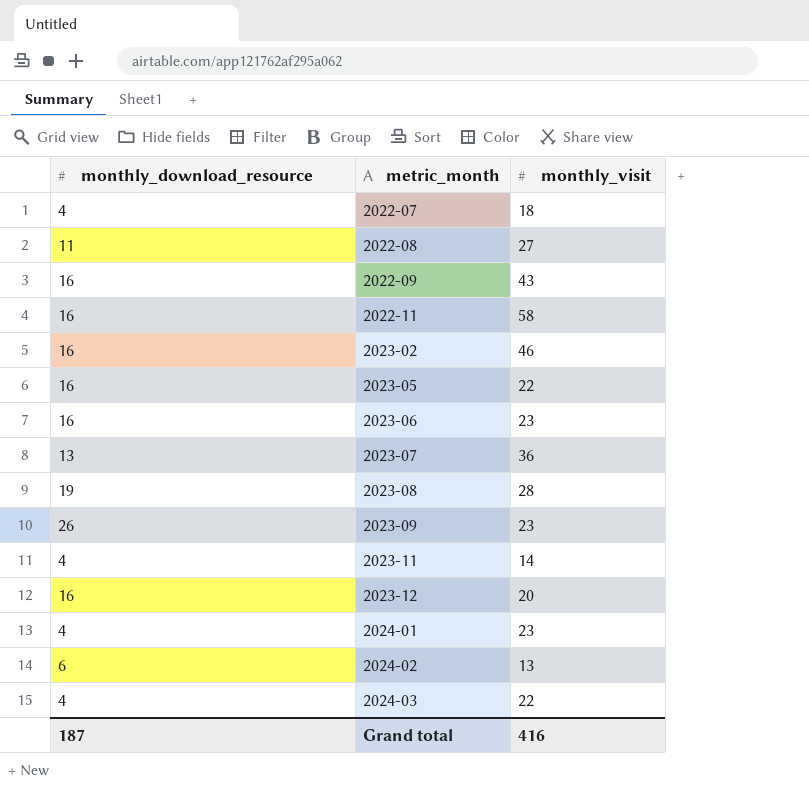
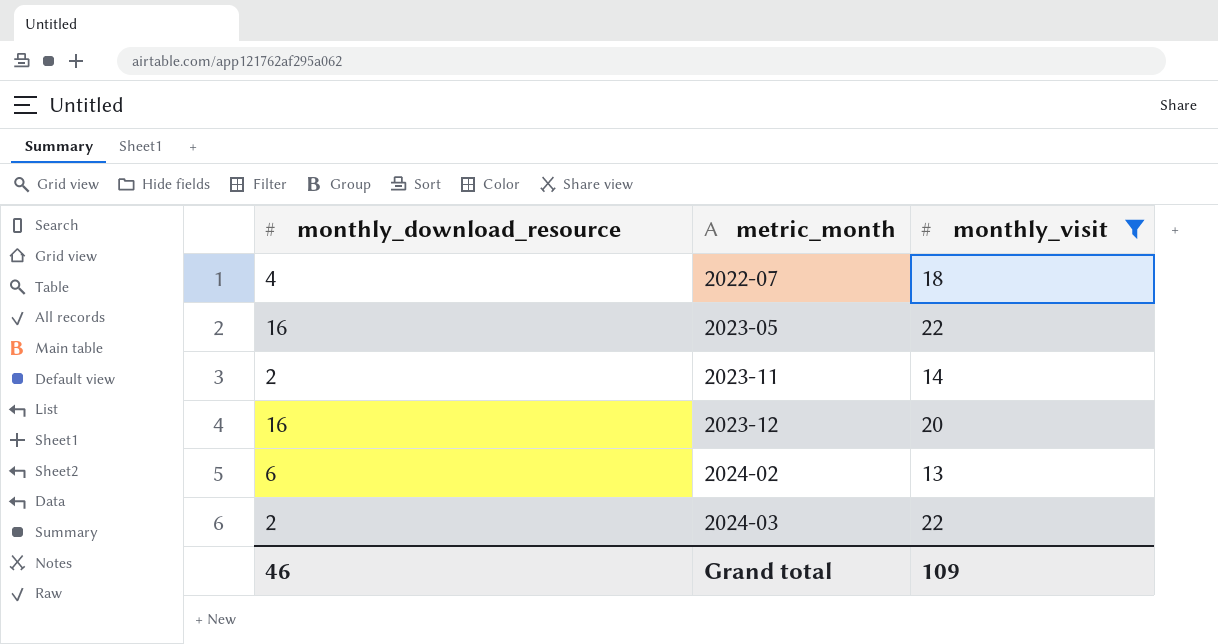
filter: none -> monthly_visit <= 22
2023-11 | monthly_download_resource: 4 -> 2
2024-03 | monthly_download_resource: 4 -> 2
Grand total | monthly_download_resource: 187 -> 46
Grand total | monthly_visit: 416 -> 109

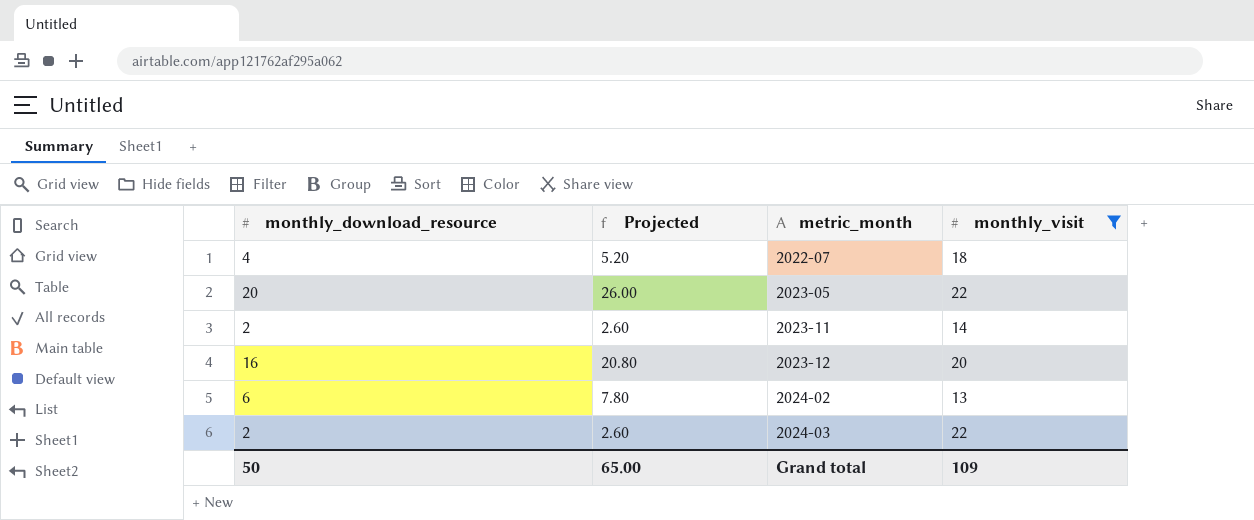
column Projected | formula: none -> [monthly_download_resource] * 1.3
2023-05 | monthly_download_resource: 16 -> 20
Grand total | monthly_download_resource: 46 -> 50

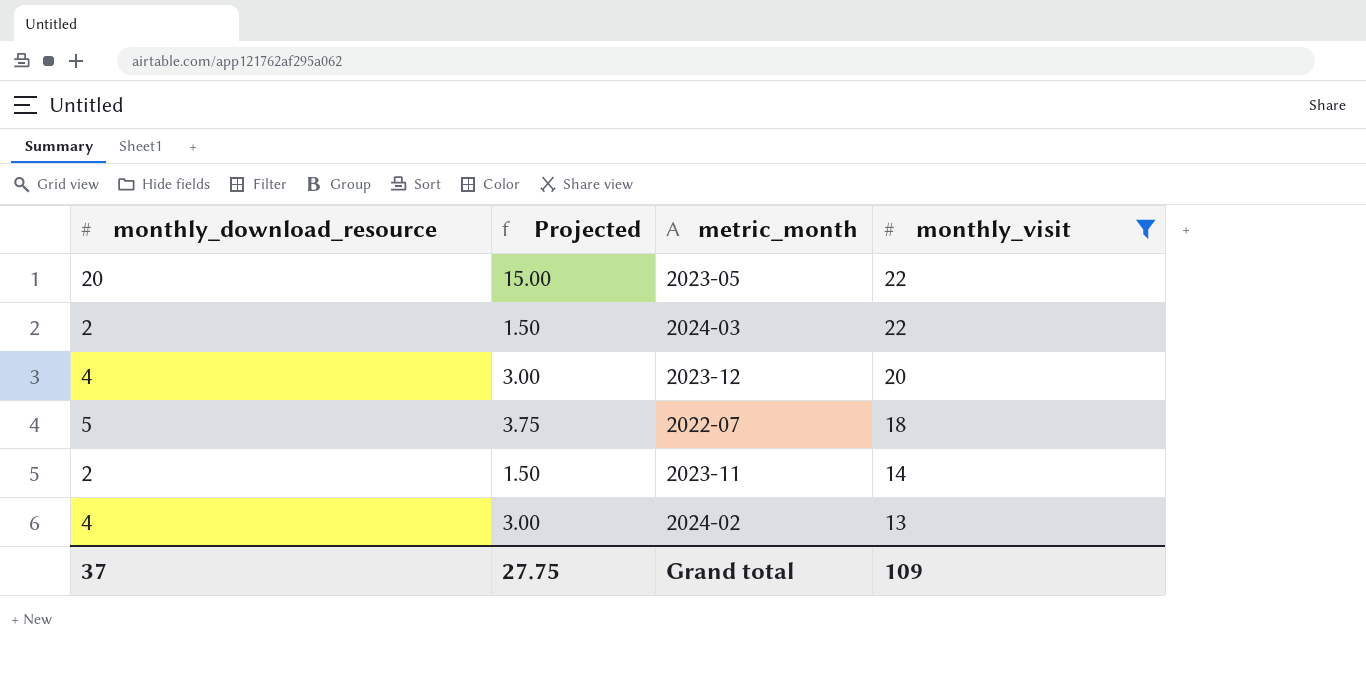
row order: metric_month ascending -> monthly_visit descending
column Projected | formula: [monthly_download_resource] * 1.3 -> [monthly_download_resource] * 0.75
2023-12 | monthly_download_resource: 16 -> 4
2022-07 | monthly_download_resource: 4 -> 5
2024-02 | monthly_download_resource: 6 -> 4
Grand total | monthly_download_resource: 50 -> 37
Grand total | Projected: 65.00 -> 27.75

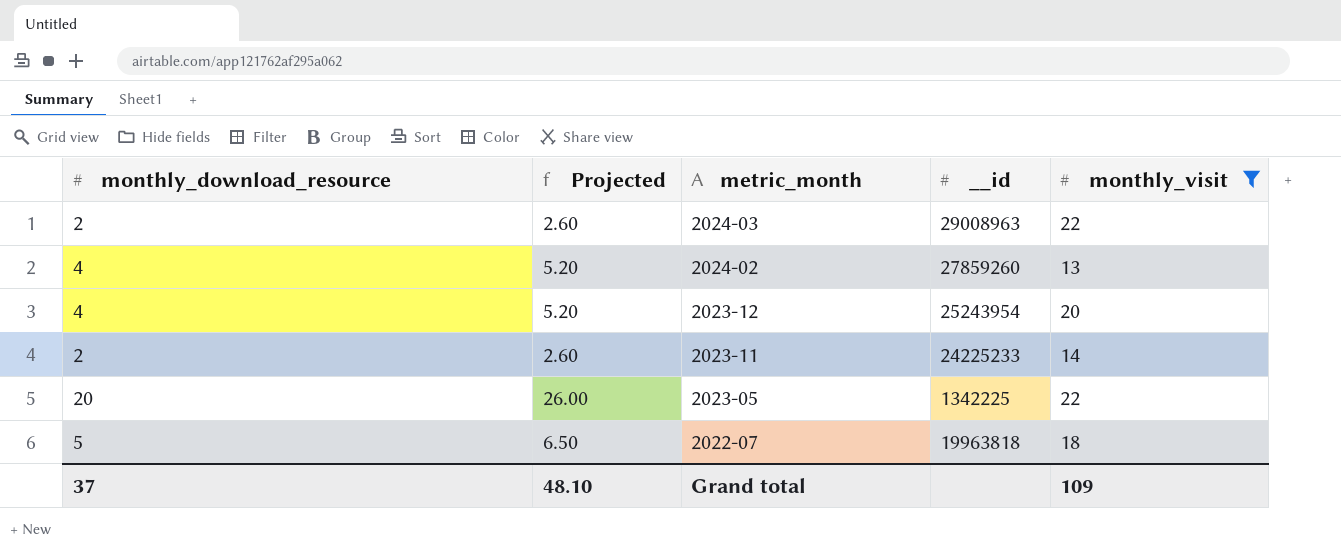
row order: monthly_visit descending -> metric_month descending
column Projected | formula: [monthly_download_resource] * 0.75 -> [monthly_download_resource] * 1.3
column __id | position: none -> 4
Grand total | Projected: 27.75 -> 48.10

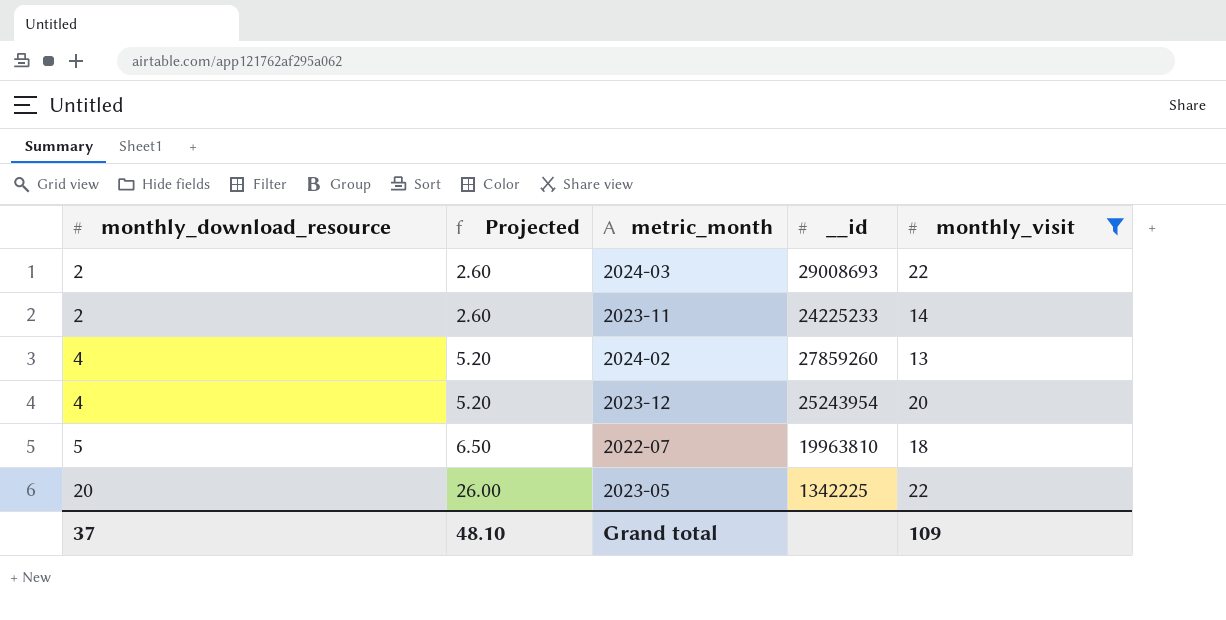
row order: metric_month descending -> monthly_download_resource ascending
2024-03 | __id: 29008963 -> 29008693
2022-07 | __id: 19963818 -> 19963810

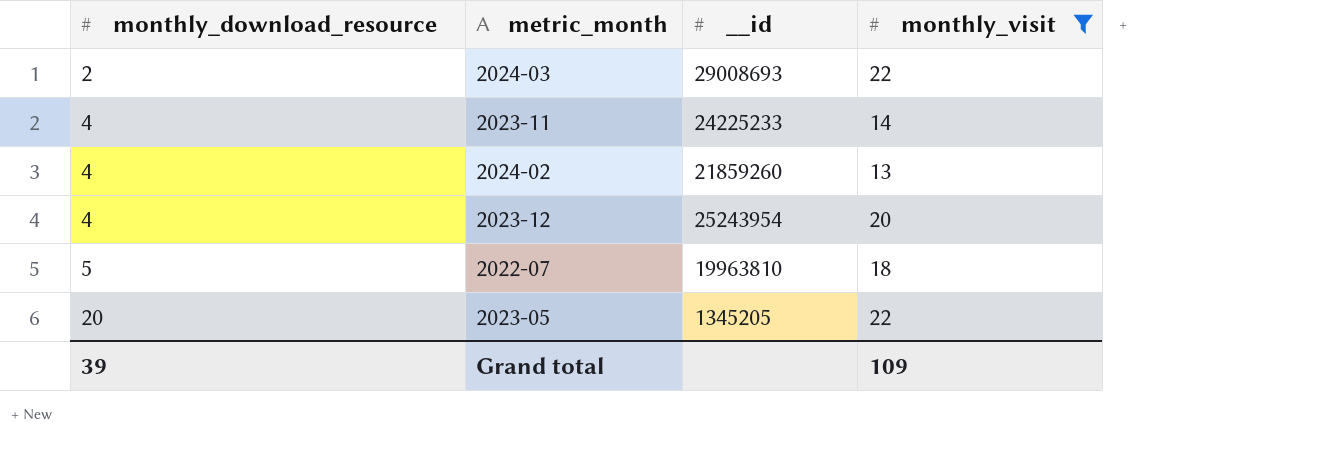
column Projected | formula: [monthly_download_resource] * 1.3 -> none
2023-11 | monthly_download_resource: 2 -> 4
2024-02 | __id: 27859260 -> 21859260
2023-05 | __id: 1342225 -> 1345205
Grand total | monthly_download_resource: 37 -> 39

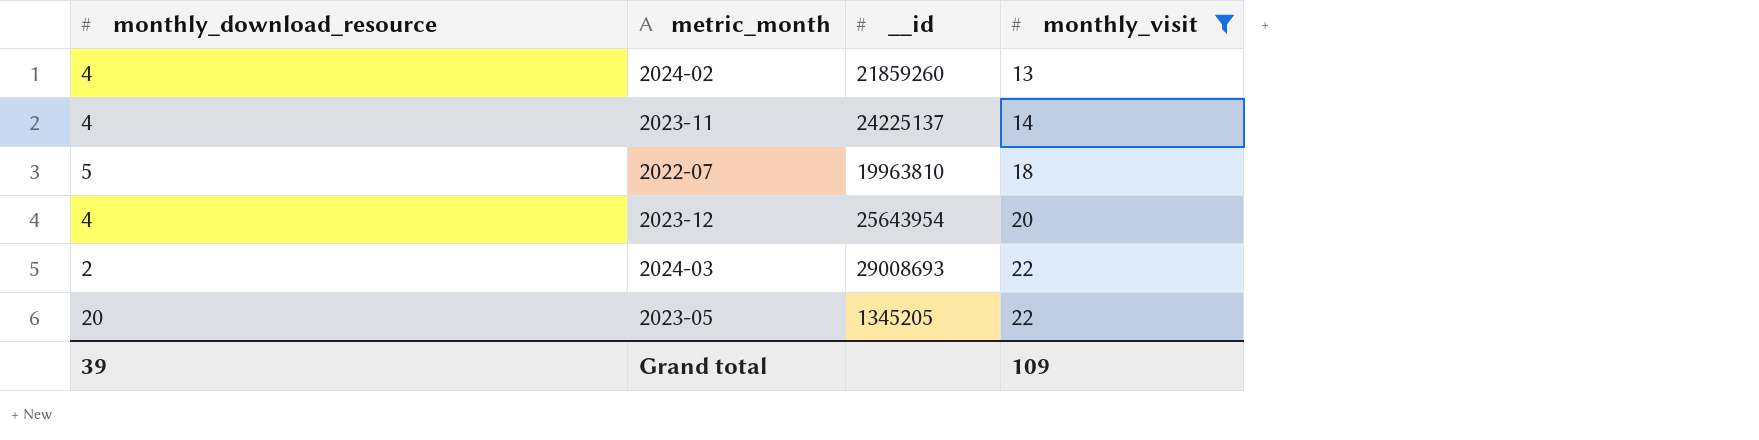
row order: monthly_download_resource ascending -> monthly_visit ascending
2023-11 | __id: 24225233 -> 24225137
2023-12 | __id: 25243954 -> 25643954

